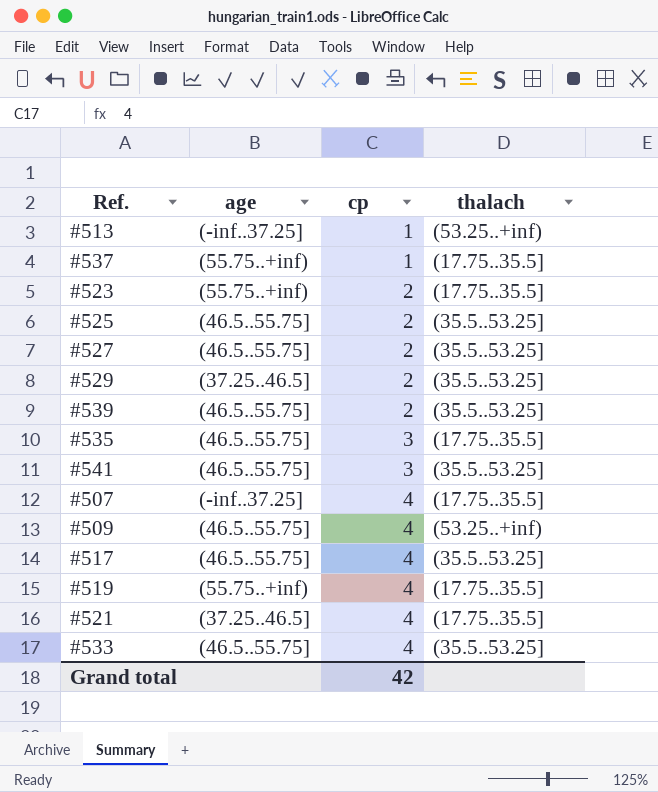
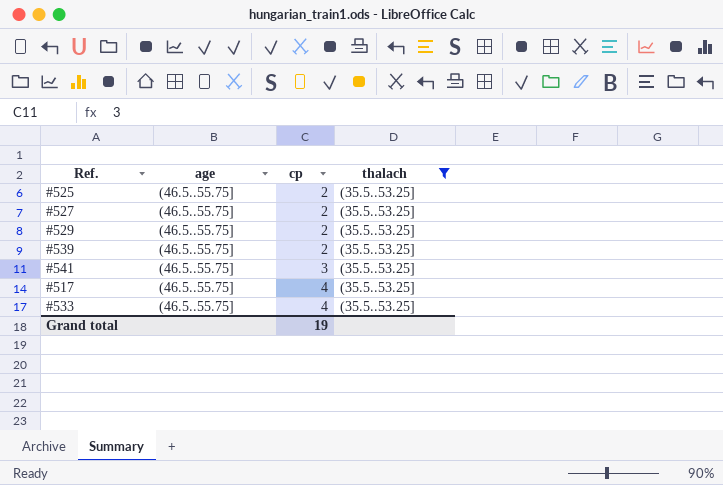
filter: none -> thalach = (35.5..53.25]
#529 | age: (37.25..46.5] -> (46.5..55.75]
Grand total | cp: 42 -> 19

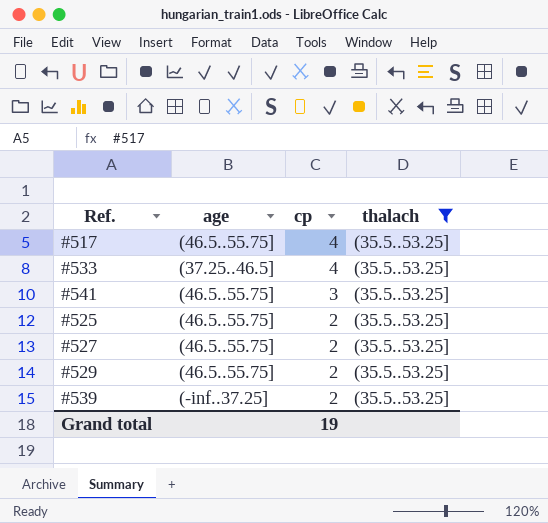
row order: cp ascending -> cp descending
#533 | age: (46.5..55.75] -> (37.25..46.5]
#539 | age: (46.5..55.75] -> (-inf..37.25]

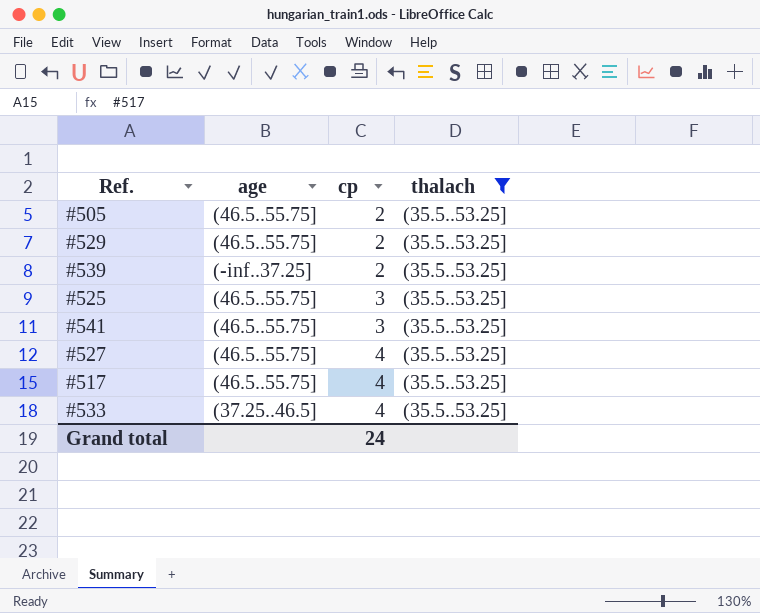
row order: cp descending -> cp ascending
row #505: none -> (46.5..55.75] | 2 | (35.5..53.25]
#525 | cp: 2 -> 3
#527 | cp: 2 -> 4
Grand total | cp: 19 -> 24

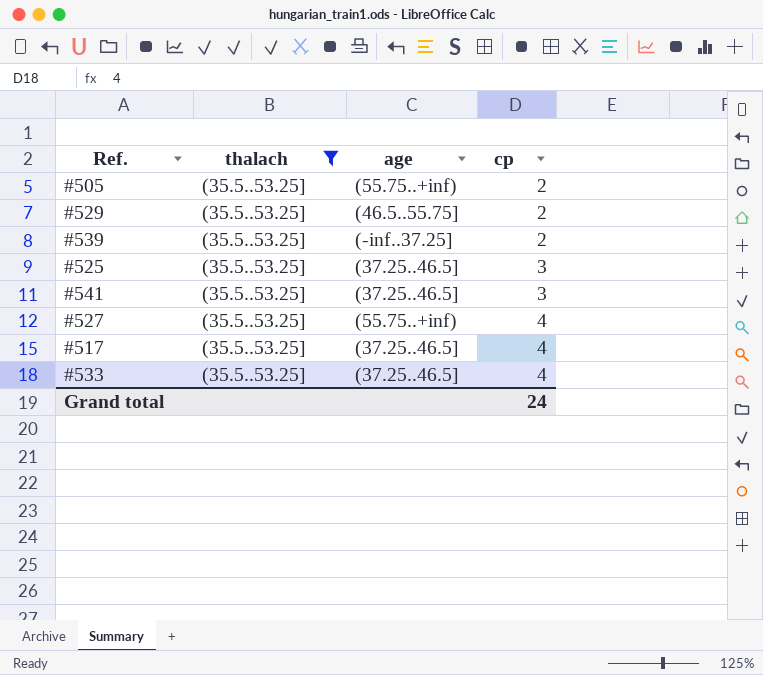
column thalach | position: 4 -> 2
#505 | age: (46.5..55.75] -> (55.75..+inf)
#525 | age: (46.5..55.75] -> (37.25..46.5]
#541 | age: (46.5..55.75] -> (37.25..46.5]
#527 | age: (46.5..55.75] -> (55.75..+inf)
#517 | age: (46.5..55.75] -> (37.25..46.5]

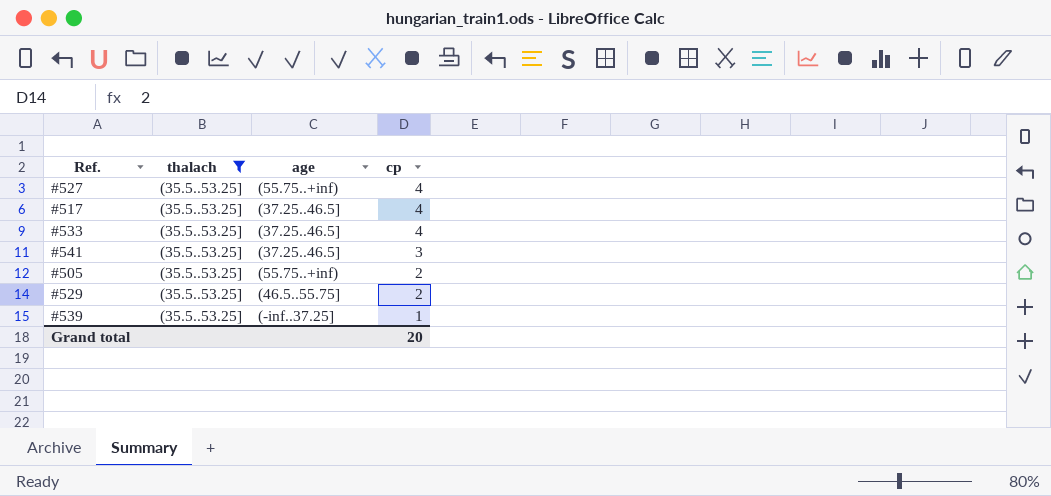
row order: cp ascending -> cp descending
row #525: (35.5..53.25] | (37.25..46.5] | 3 -> none
#539 | cp: 2 -> 1
Grand total | cp: 24 -> 20

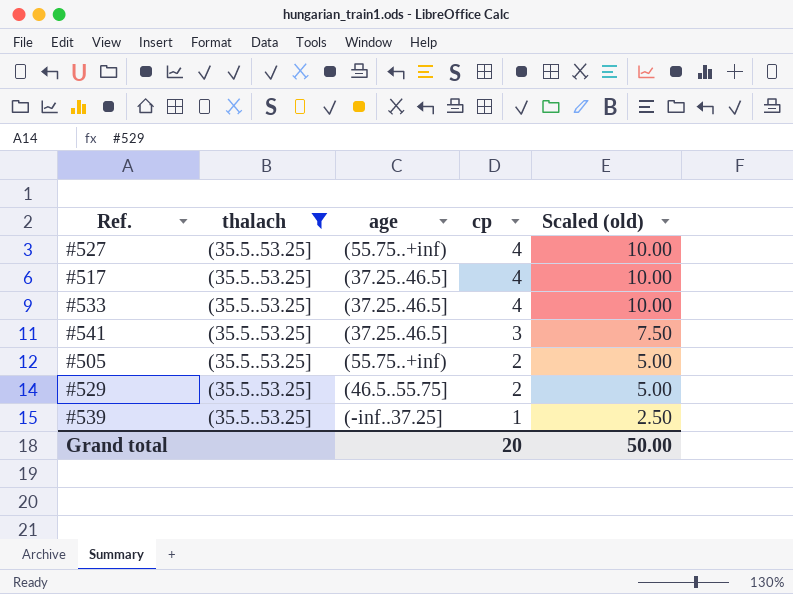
column Scaled (old) | formula: none -> [cp] * 2.5

